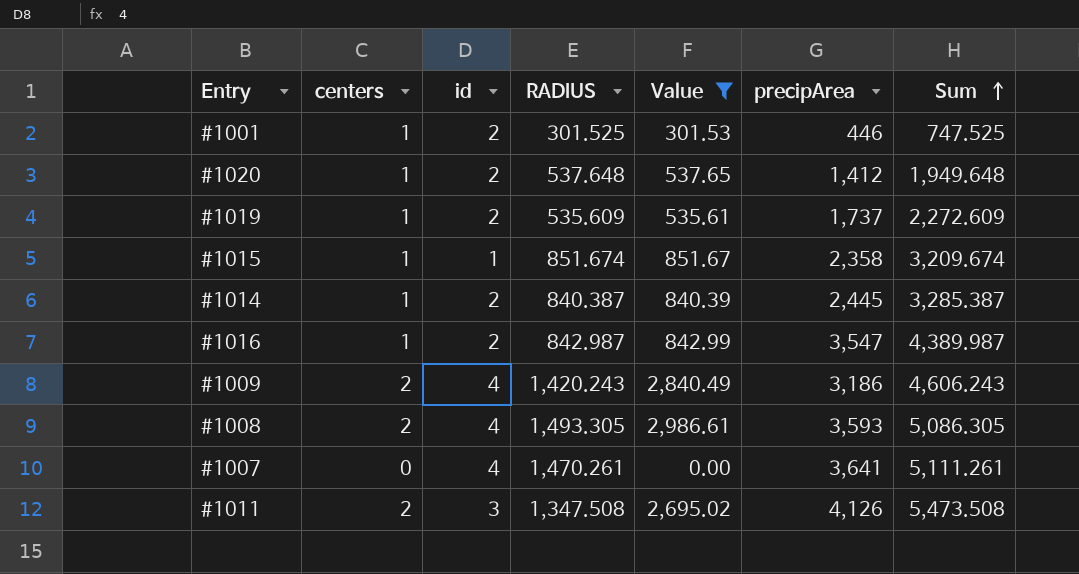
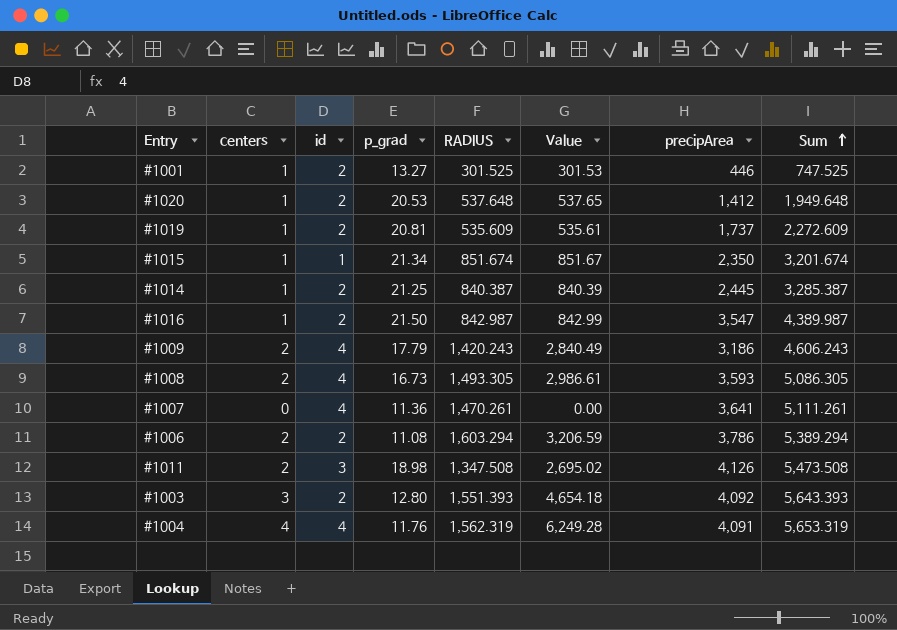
filter: Value <= 2,986.61 -> none
column p_grad | position: none -> 4
#1015 | precipArea: 2,358 -> 2,350
#1015 | Sum: 3,209.674 -> 3,201.674

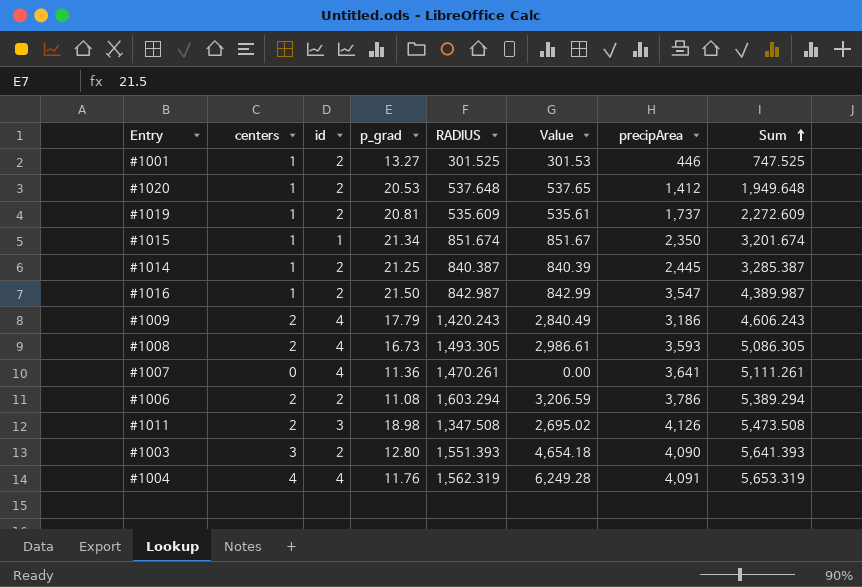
#1003 | precipArea: 4,092 -> 4,090
#1003 | Sum: 5,643.393 -> 5,641.393

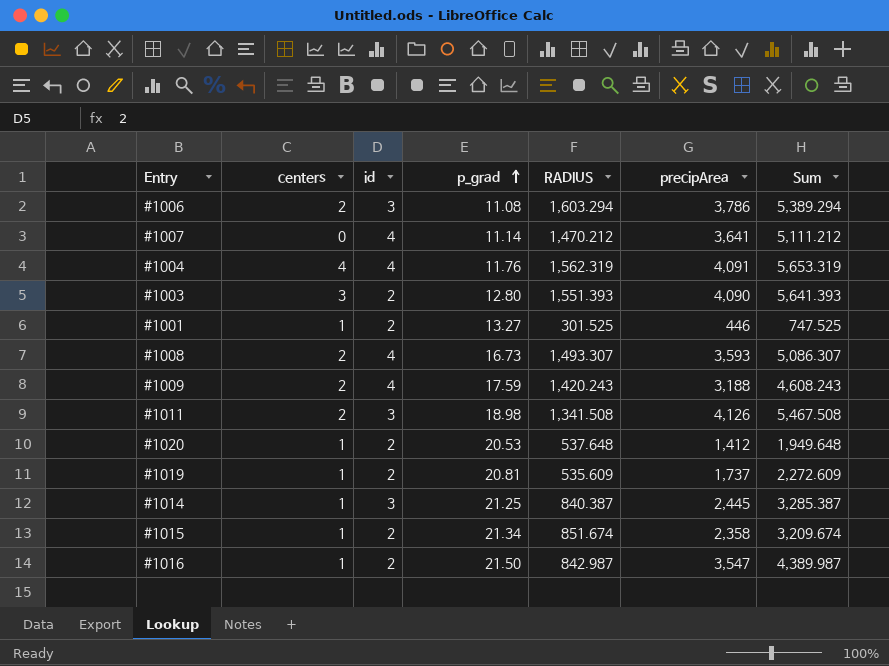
row order: Sum ascending -> p_grad ascending
column Value | formula: [centers] * [RADIUS] -> none
#1006 | id: 2 -> 3
#1007 | p_grad: 11.36 -> 11.14
#1007 | RADIUS: 1,470.261 -> 1,470.212
#1007 | Sum: 5,111.261 -> 5,111.212
#1008 | RADIUS: 1,493.305 -> 1,493.307
#1008 | Sum: 5,086.305 -> 5,086.307
#1009 | p_grad: 17.79 -> 17.59
#1009 | precipArea: 3,186 -> 3,188
#1009 | Sum: 4,606.243 -> 4,608.243
#1011 | RADIUS: 1,347.508 -> 1,341.508
#1011 | Sum: 5,473.508 -> 5,467.508
#1014 | id: 2 -> 3
#1015 | id: 1 -> 2
#1015 | precipArea: 2,350 -> 2,358
#1015 | Sum: 3,201.674 -> 3,209.674

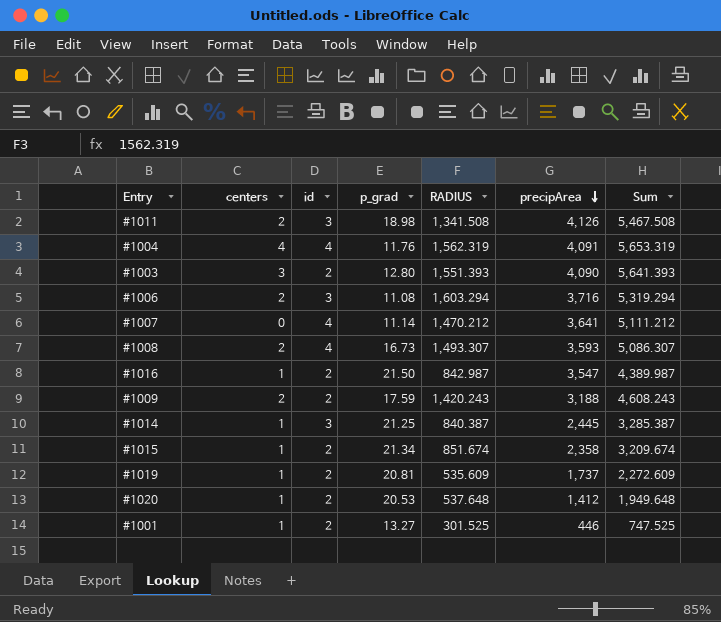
row order: p_grad ascending -> precipArea descending
#1006 | precipArea: 3,786 -> 3,716
#1006 | Sum: 5,389.294 -> 5,319.294
#1009 | id: 4 -> 2

